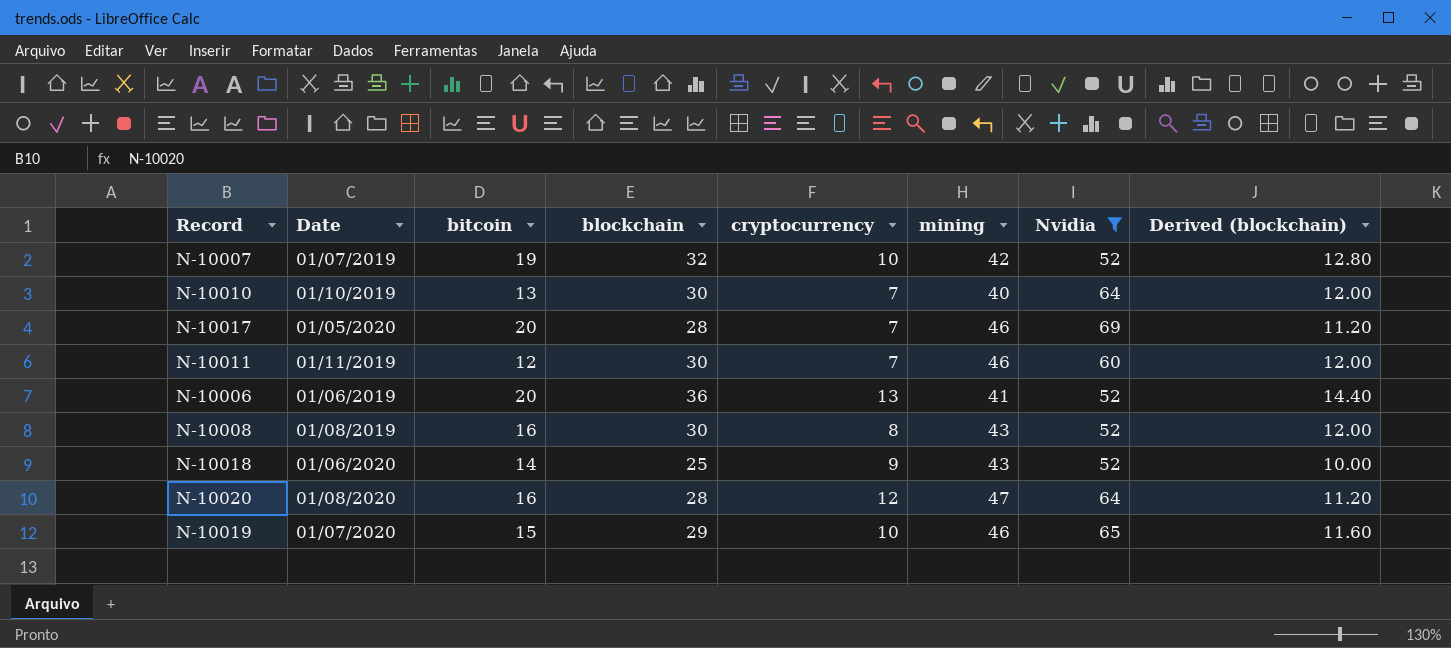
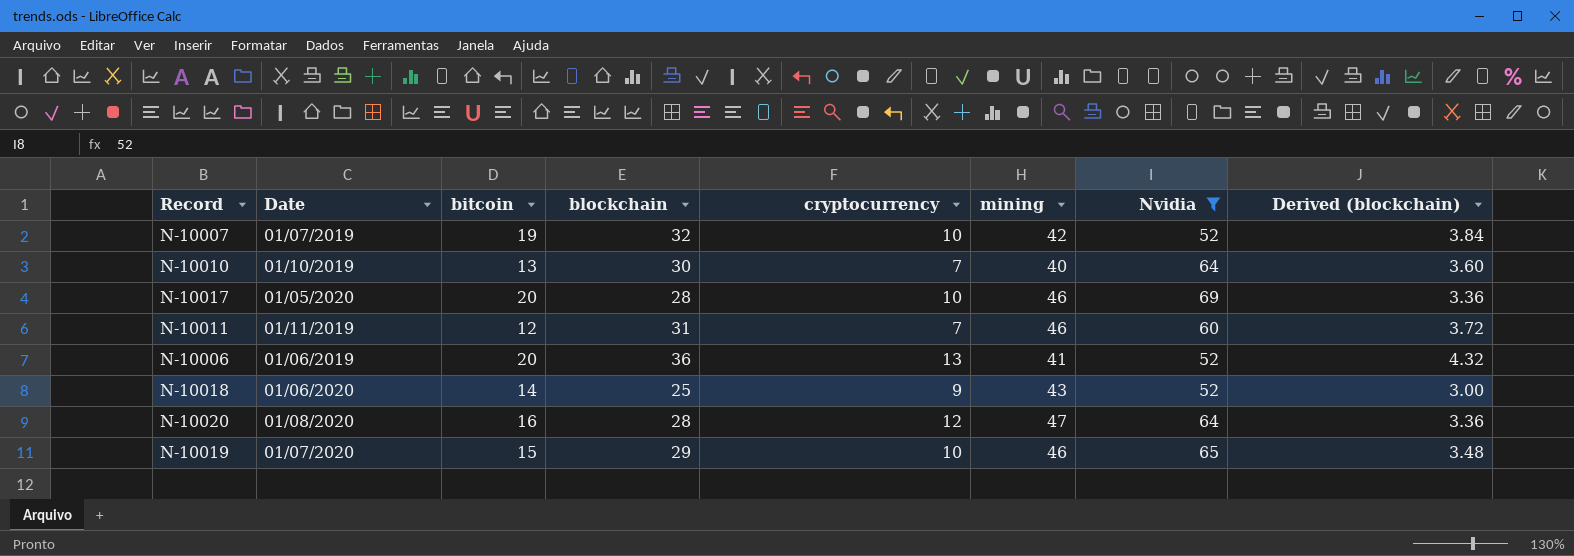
column Derived (blockchain) | formula: [blockchain] * 0.4 -> [blockchain] * 0.12
row N-10008: 01/08/2019 | 16 | 30 | 8 | 43 | 52 | 12.00 -> none
N-10017 | cryptocurrency: 7 -> 10
N-10011 | blockchain: 30 -> 31

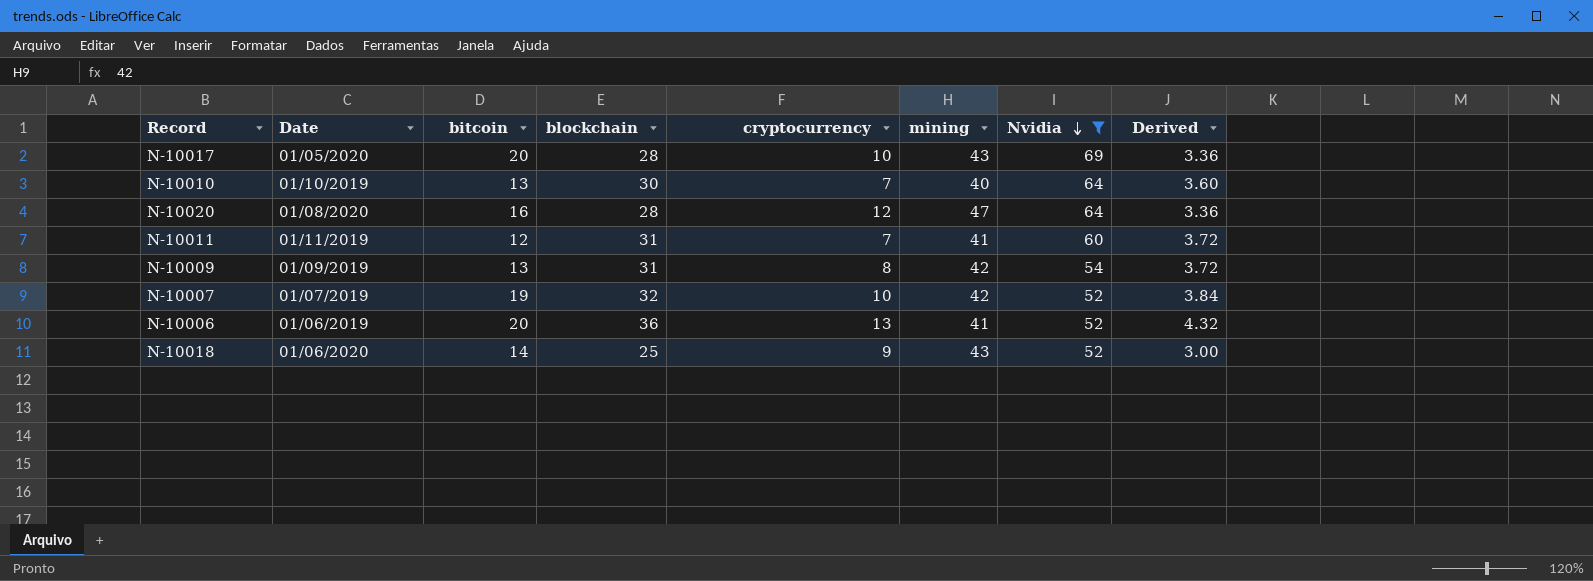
row order: none -> Nvidia descending
column name: Derived (blockchain) -> Derived
row N-10019: 01/07/2020 | 15 | 29 | 10 | 46 | 65 | 3.48 -> none
N-10017 | mining: 46 -> 43
N-10011 | mining: 46 -> 41
row N-10009: none -> 01/09/2019 | 13 | 31 | 8 | 42 | 54 | 3.72

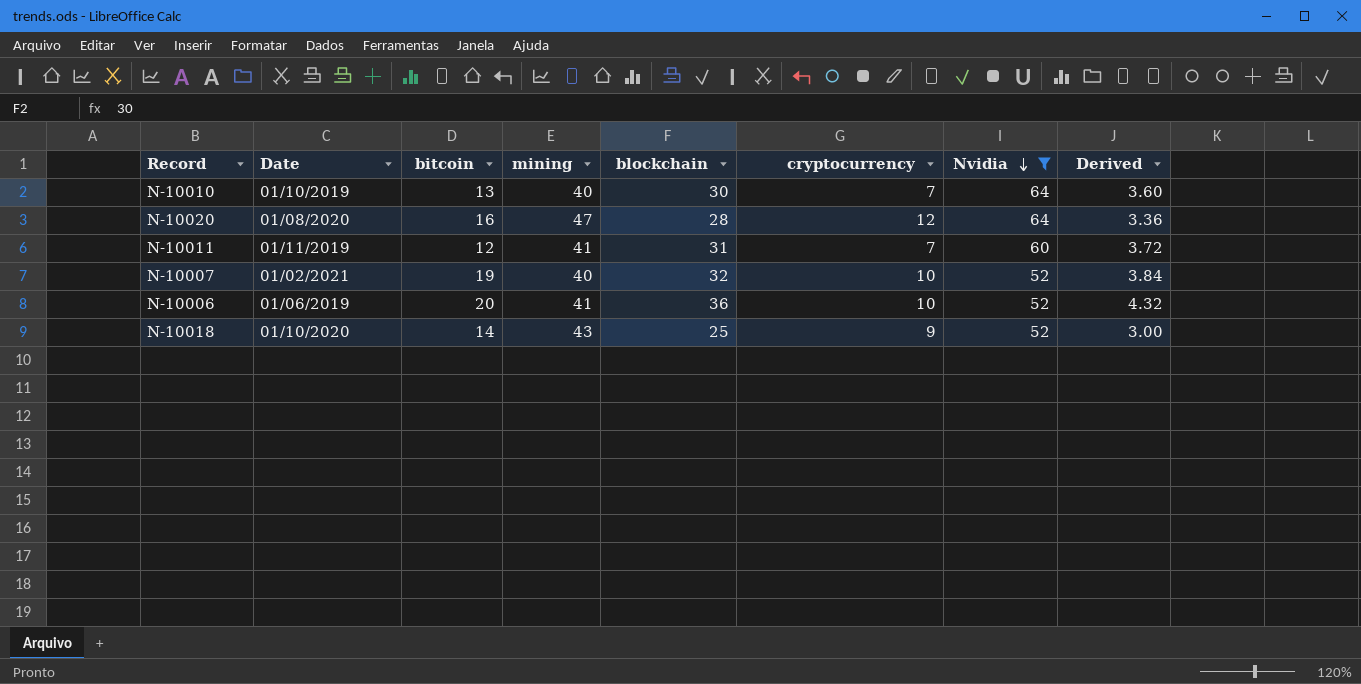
column mining | position: 6 -> 4
row N-10017: 01/05/2020 | 20 | 28 | 10 | 43 | 69 | 3.36 -> none
row N-10009: 01/09/2019 | 13 | 31 | 8 | 42 | 54 | 3.72 -> none
N-10007 | Date: 01/07/2019 -> 01/02/2021
N-10007 | mining: 42 -> 40
N-10006 | cryptocurrency: 13 -> 10
N-10018 | Date: 01/06/2020 -> 01/10/2020

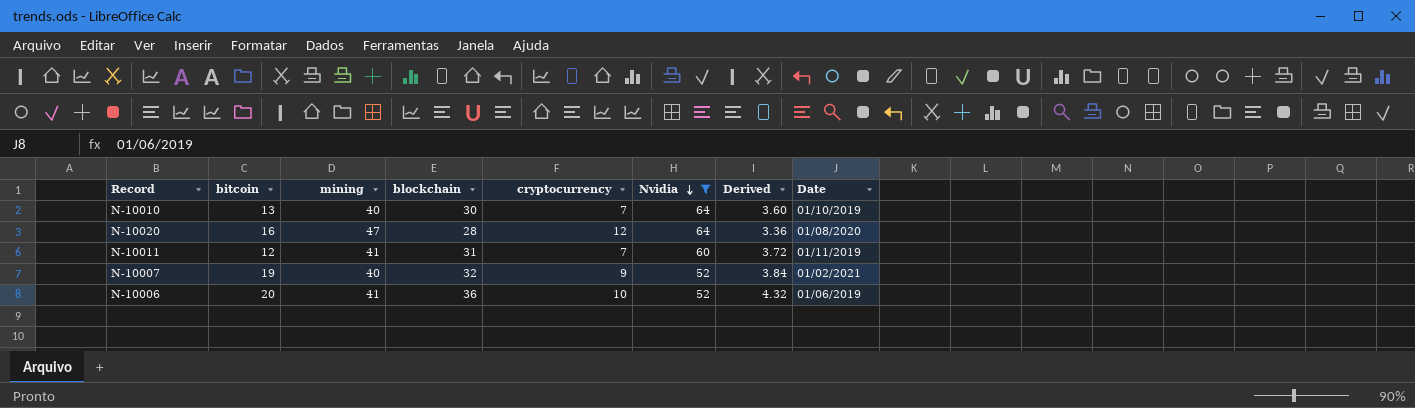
column Date | position: 2 -> 8
row N-10018: 01/10/2020 | 14 | 43 | 25 | 9 | 52 | 3.00 -> none
N-10007 | cryptocurrency: 10 -> 9

